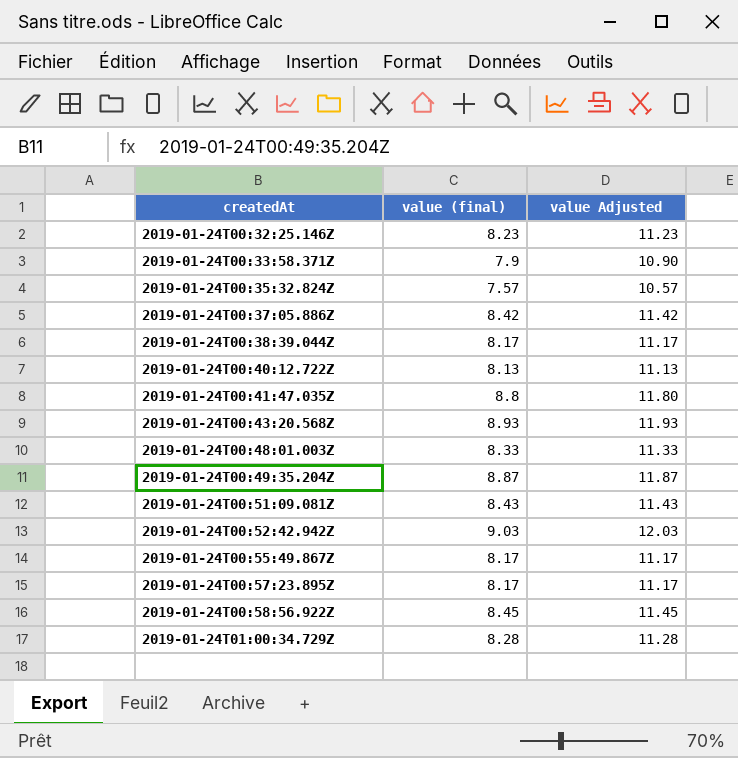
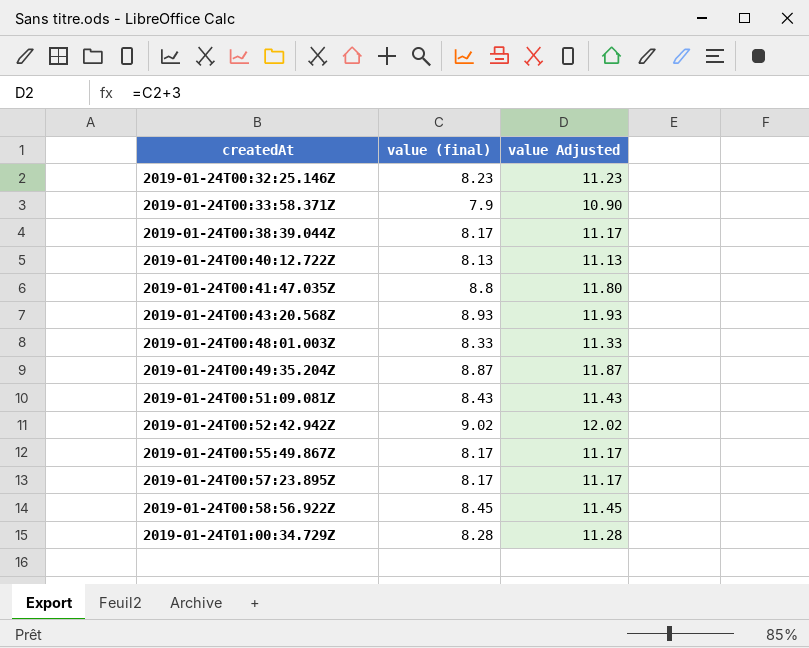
row 2019-01-24T00:35:32.824Z: 7.57 | 10.57 -> none
row 2019-01-24T00:37:05.886Z: 8.42 | 11.42 -> none
2019-01-24T00:52:42.942Z | value (final): 9.03 -> 9.02
2019-01-24T00:52:42.942Z | value Adjusted: 12.03 -> 12.02

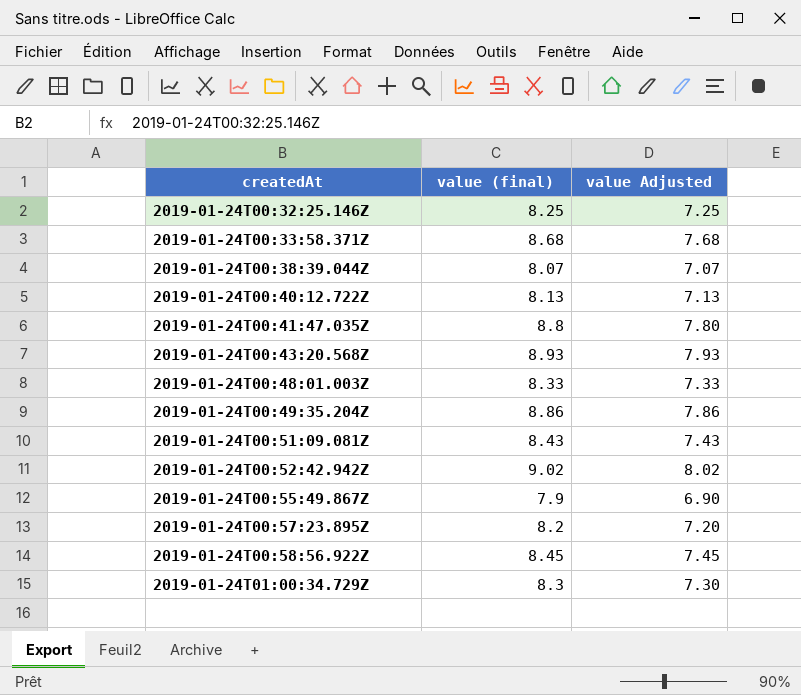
column value Adjusted | formula: [value (final)] + 3 -> [value (final)] - 1
2019-01-24T00:32:25.146Z | value (final): 8.23 -> 8.25
2019-01-24T00:33:58.371Z | value (final): 7.9 -> 8.68
2019-01-24T00:38:39.044Z | value (final): 8.17 -> 8.07
2019-01-24T00:49:35.204Z | value (final): 8.87 -> 8.86
2019-01-24T00:55:49.867Z | value (final): 8.17 -> 7.9
2019-01-24T00:57:23.895Z | value (final): 8.17 -> 8.2
2019-01-24T01:00:34.729Z | value (final): 8.28 -> 8.3

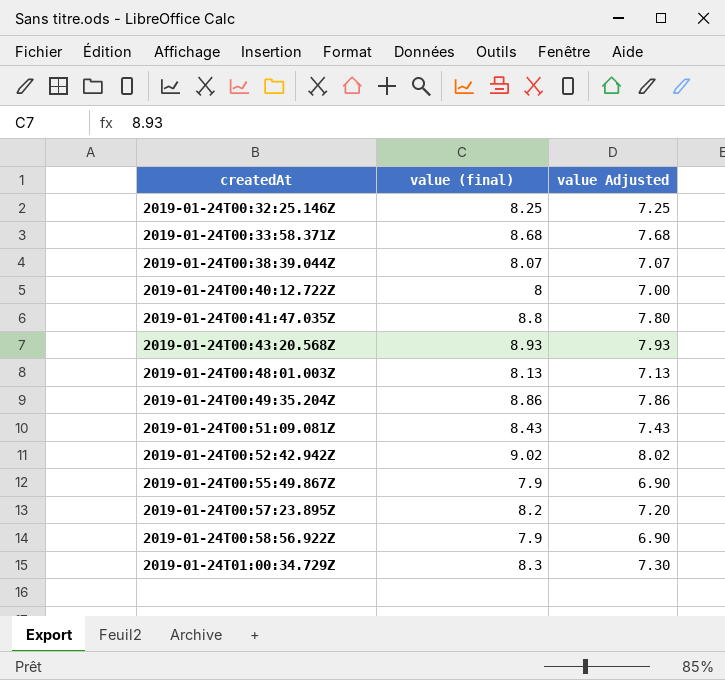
2019-01-24T00:40:12.722Z | value (final): 8.13 -> 8
2019-01-24T00:40:12.722Z | value Adjusted: 7.13 -> 7.00
2019-01-24T00:48:01.003Z | value (final): 8.33 -> 8.13
2019-01-24T00:48:01.003Z | value Adjusted: 7.33 -> 7.13
2019-01-24T00:58:56.922Z | value (final): 8.45 -> 7.9
2019-01-24T00:58:56.922Z | value Adjusted: 7.45 -> 6.90

